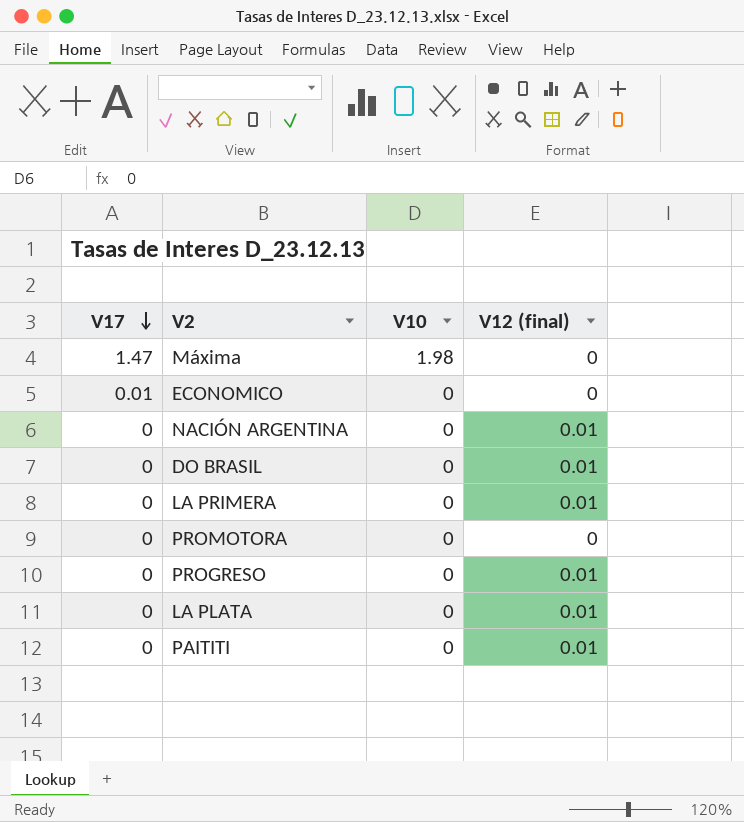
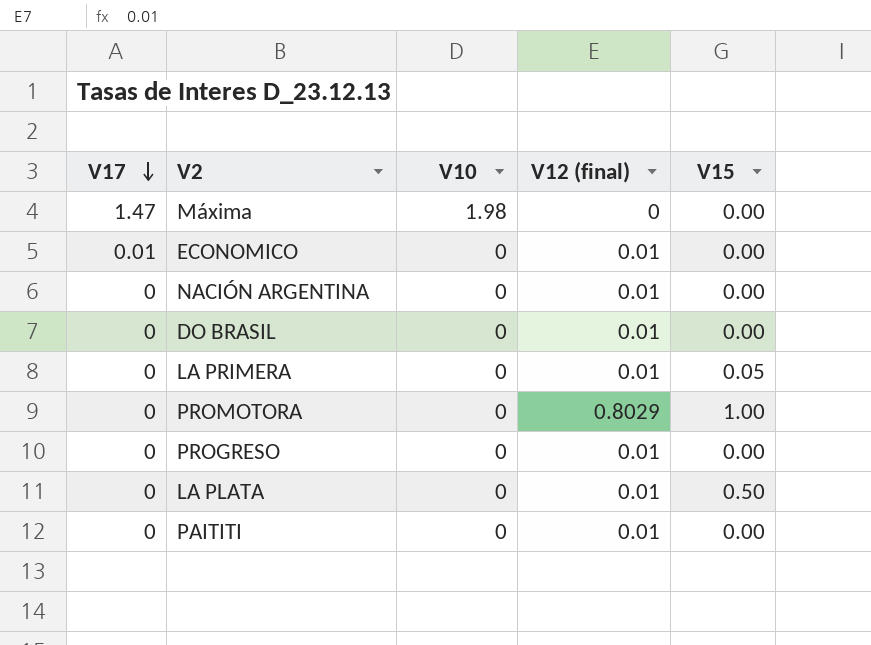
column V15 | position: none -> 5
ECONOMICO | V12 (final): 0 -> 0.01
PROMOTORA | V12 (final): 0 -> 0.8029

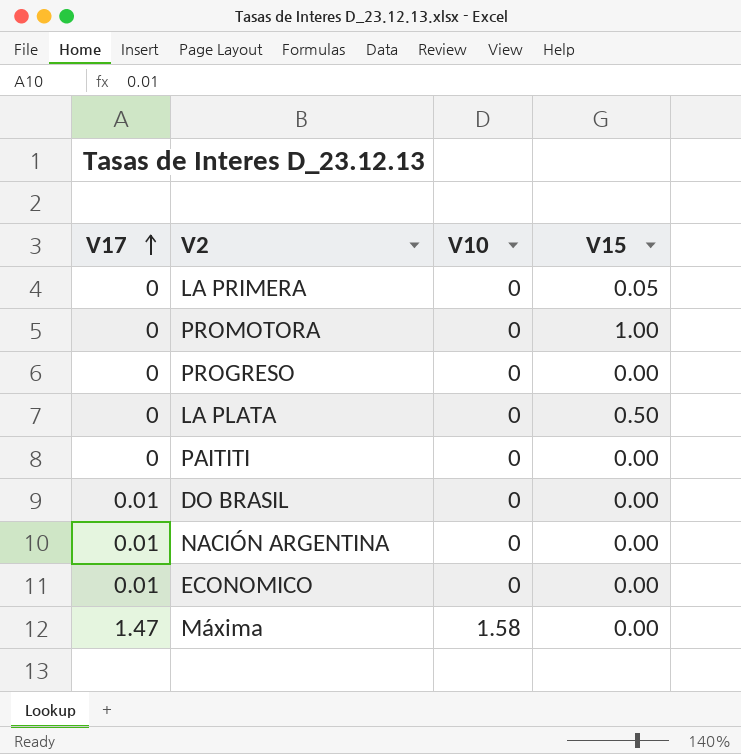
row order: V17 descending -> V17 ascending
column V12 (final) | position: 4 -> none
DO BRASIL | V17: 0 -> 0.01
NACIÓN ARGENTINA | V17: 0 -> 0.01
Máxima | V10: 1.98 -> 1.58

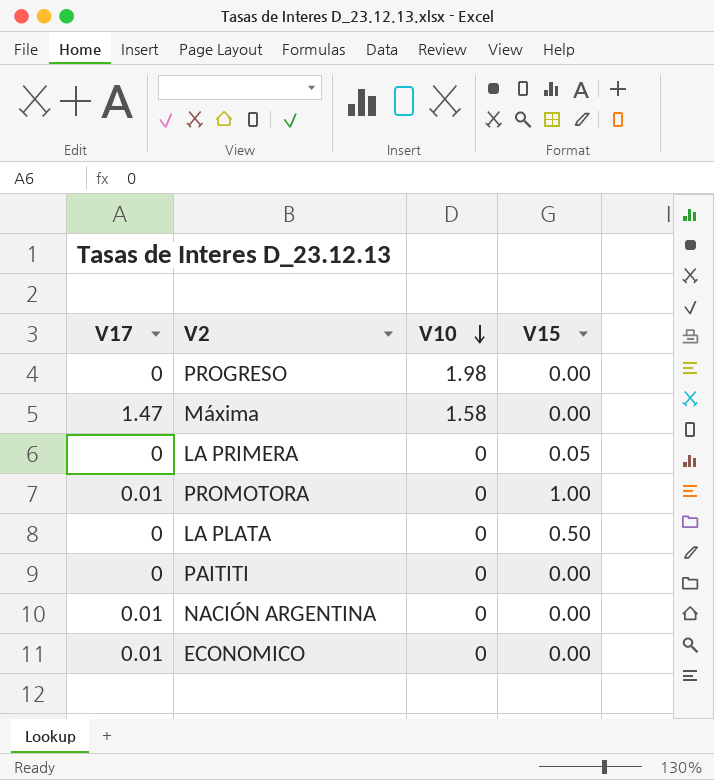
row order: V17 ascending -> V10 descending
row DO BRASIL: 0.01 | 0 | 0.00 -> none
PROGRESO | V10: 0 -> 1.98
PROMOTORA | V17: 0 -> 0.01

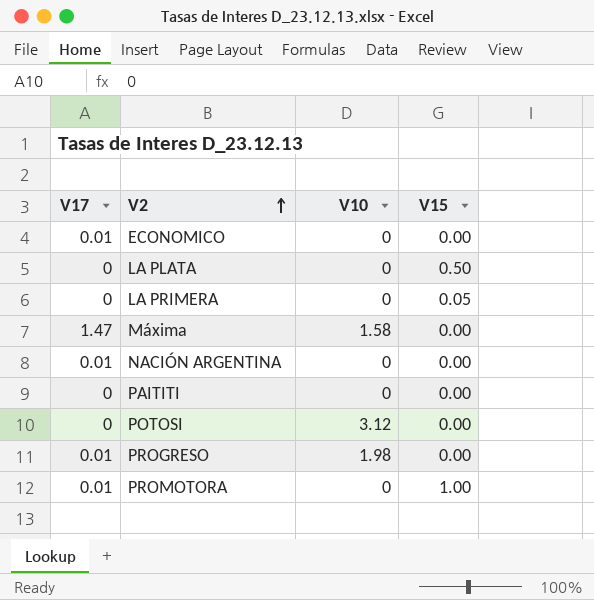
row order: V10 descending -> V2 ascending
row POTOSI: none -> 0 | 3.12 | 0.00
PROGRESO | V17: 0 -> 0.01

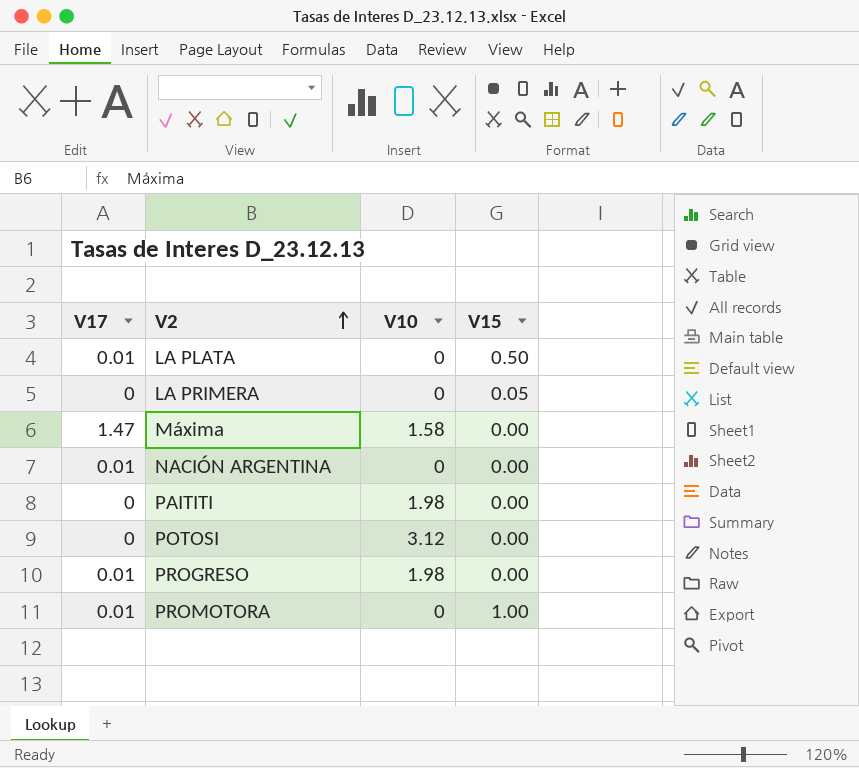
row ECONOMICO: 0.01 | 0 | 0.00 -> none
LA PLATA | V17: 0 -> 0.01
PAITITI | V10: 0 -> 1.98

